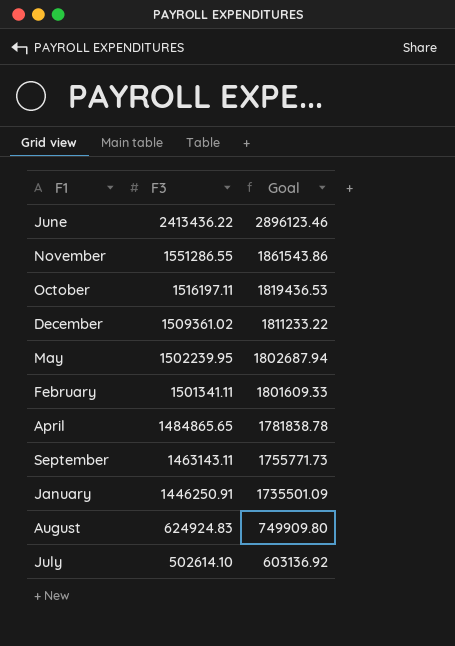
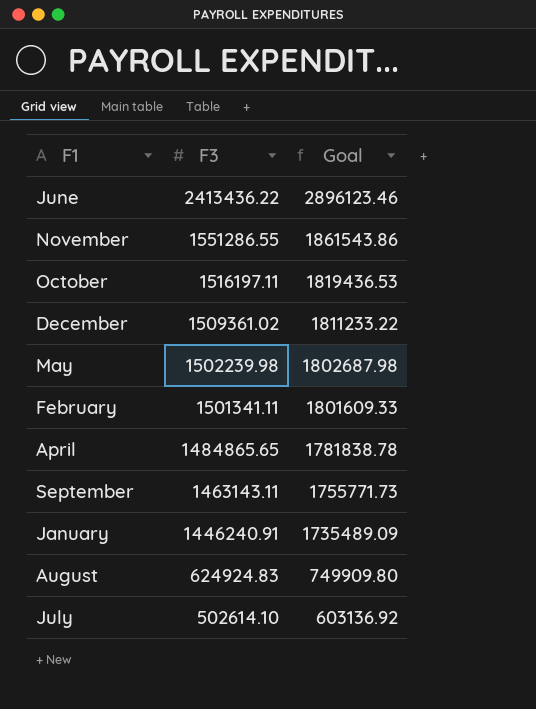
May | F3: 1502239.95 -> 1502239.98
May | Goal: 1802687.94 -> 1802687.98
January | F3: 1446250.91 -> 1446240.91
January | Goal: 1735501.09 -> 1735489.09

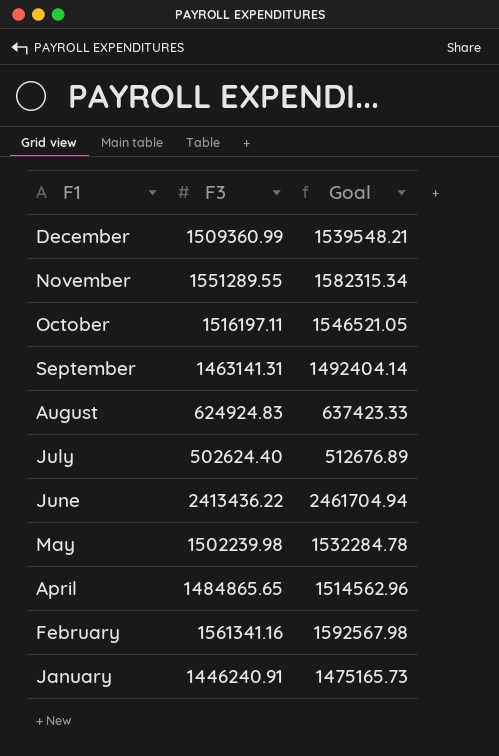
row order: F3 descending -> F1 descending
column Goal | formula: [F3] * 1.2 -> [F3] * 1.02
December | F3: 1509361.02 -> 1509360.99
November | F3: 1551286.55 -> 1551289.55
September | F3: 1463143.11 -> 1463141.31
July | F3: 502614.10 -> 502624.40
February | F3: 1501341.11 -> 1561341.16

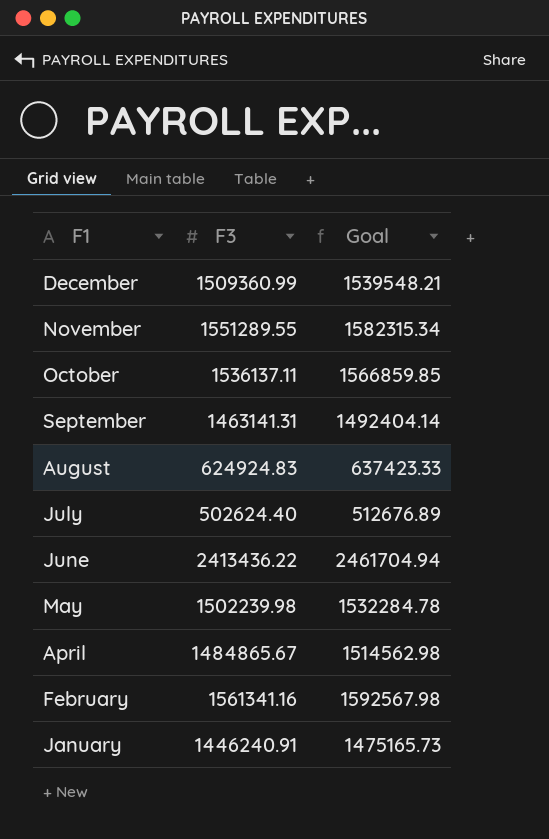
October | F3: 1516197.11 -> 1536137.11
October | Goal: 1546521.05 -> 1566859.85
April | F3: 1484865.65 -> 1484865.67
April | Goal: 1514562.96 -> 1514562.98

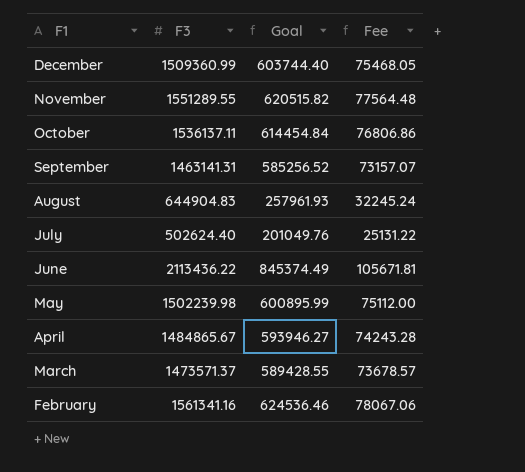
column Goal | formula: [F3] * 1.02 -> [F3] * 0.4
column Fee | formula: none -> [F3] * 0.05
row January: 1446240.91 | 1475165.73 -> none
August | F3: 624924.83 -> 644904.83
June | F3: 2413436.22 -> 2113436.22
row March: none -> 1473571.37 | 589428.55 | 73678.57

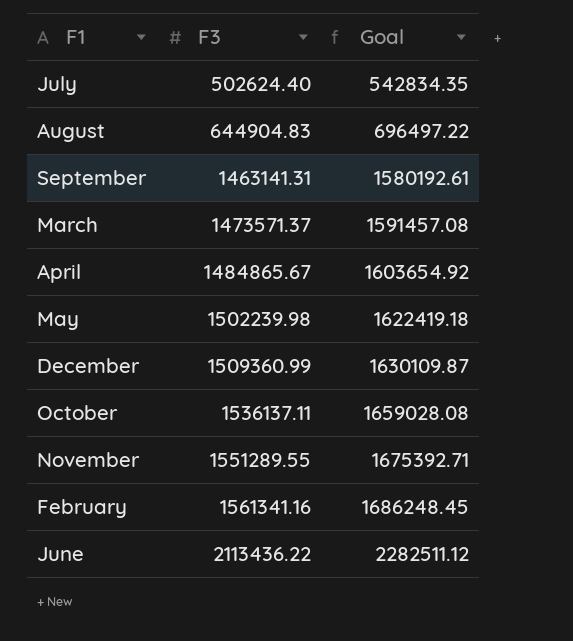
row order: F1 descending -> F3 ascending
column Fee | formula: [F3] * 0.05 -> none
column Goal | formula: [F3] * 0.4 -> [F3] * 1.08

